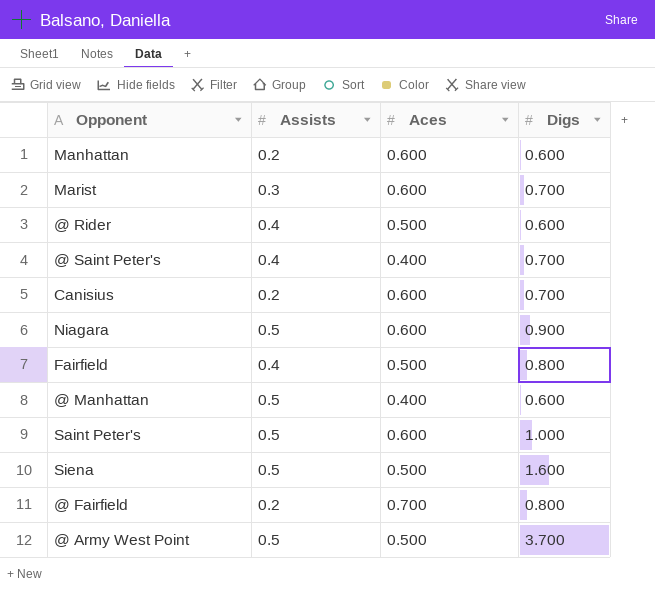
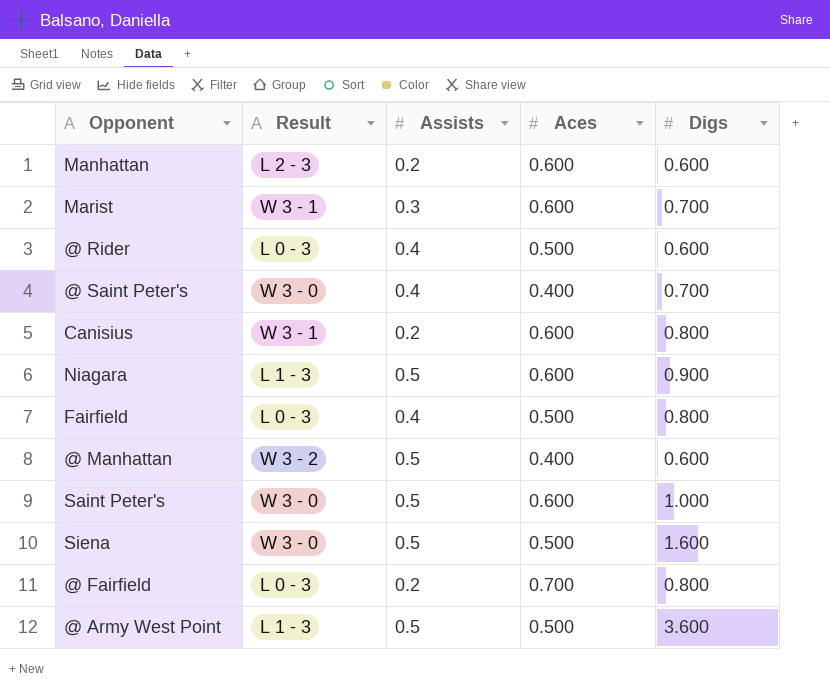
column Result | position: none -> 2
Canisius | Digs: 0.700 -> 0.800
@ Army West Point | Digs: 3.700 -> 3.600

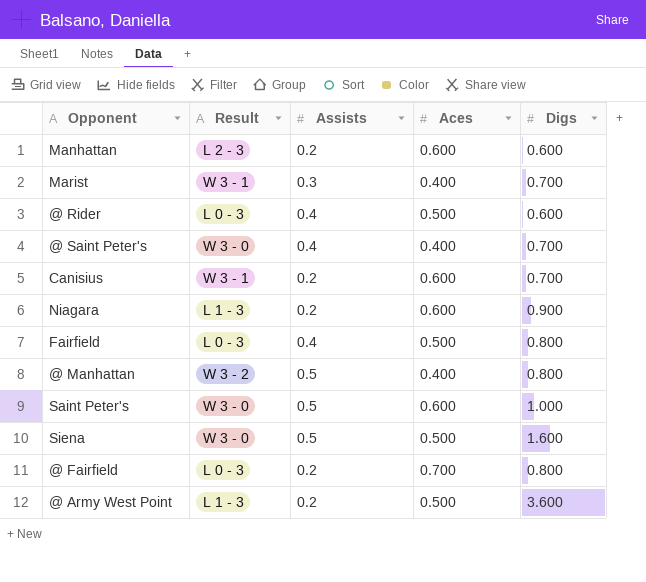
Marist | Aces: 0.600 -> 0.400
Canisius | Digs: 0.800 -> 0.700
Niagara | Assists: 0.5 -> 0.2
@ Manhattan | Digs: 0.600 -> 0.800
@ Army West Point | Assists: 0.5 -> 0.2

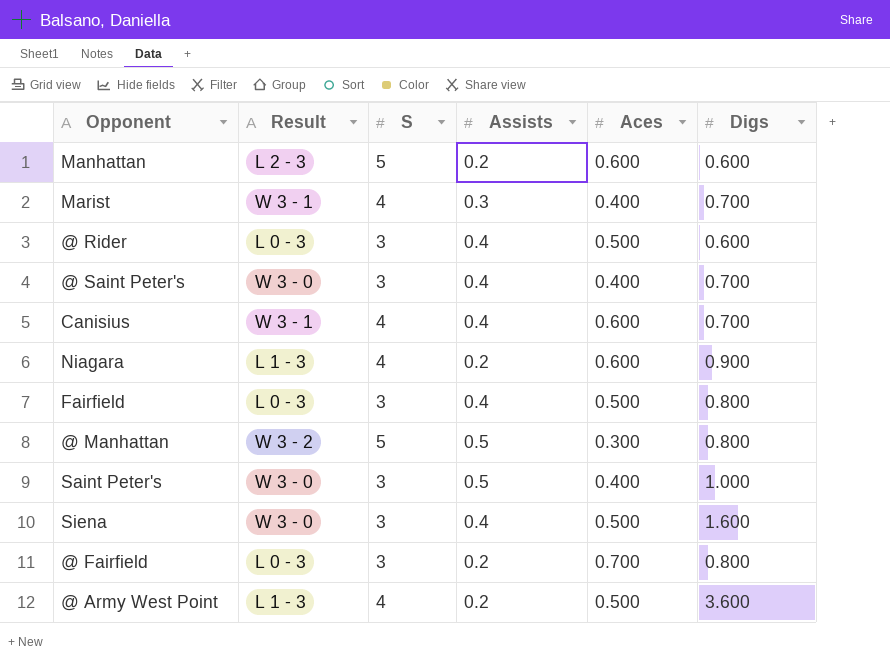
column S | position: none -> 3
Canisius | Assists: 0.2 -> 0.4
@ Manhattan | Aces: 0.400 -> 0.300
Saint Peter's | Aces: 0.600 -> 0.400
Siena | Assists: 0.5 -> 0.4

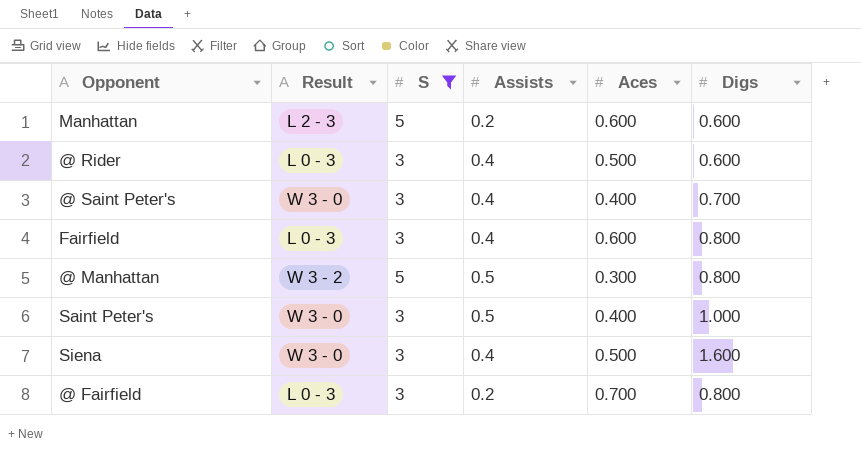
filter: none -> S != 4
Fairfield | Aces: 0.500 -> 0.600

